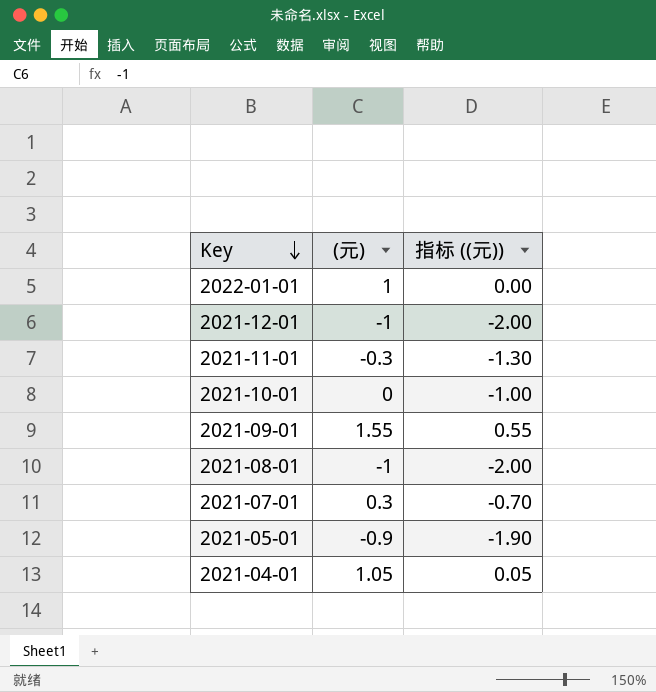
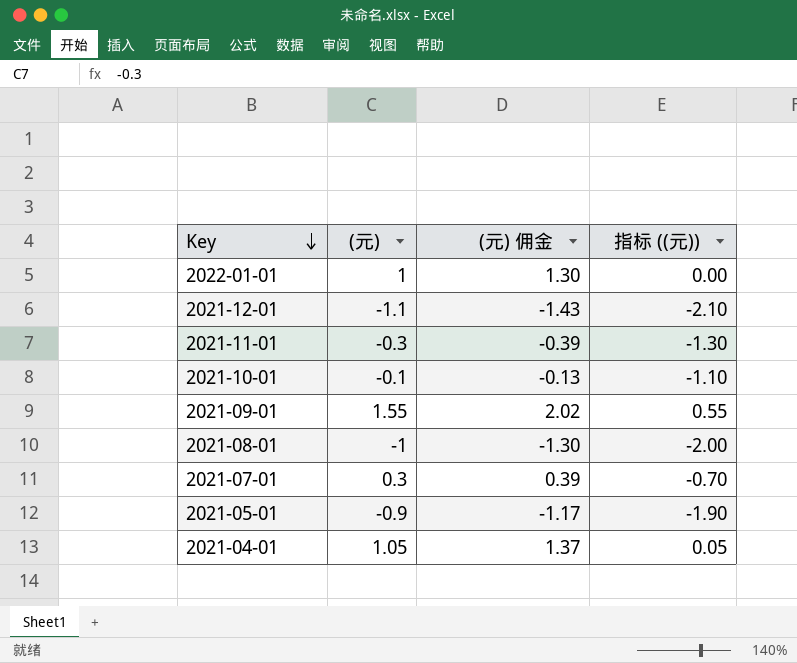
column (元) 佣金 | formula: none -> [(元)] * 1.3
2021-12-01 | (元): -1 -> -1.1
2021-12-01 | 指标 ((元)): -2.00 -> -2.10
2021-10-01 | (元): 0 -> -0.1
2021-10-01 | 指标 ((元)): -1.00 -> -1.10

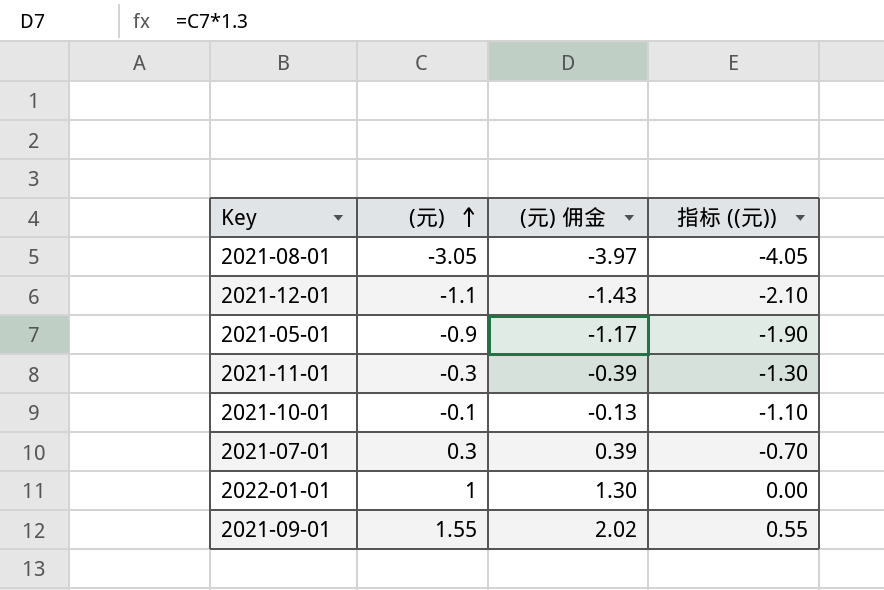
row order: Key descending -> (元) ascending
row 2021-04-01: 1.05 | 1.37 | 0.05 -> none
2021-08-01 | (元): -1 -> -3.05
2021-08-01 | (元) 佣金: -1.30 -> -3.97
2021-08-01 | 指标 ((元)): -2.00 -> -4.05

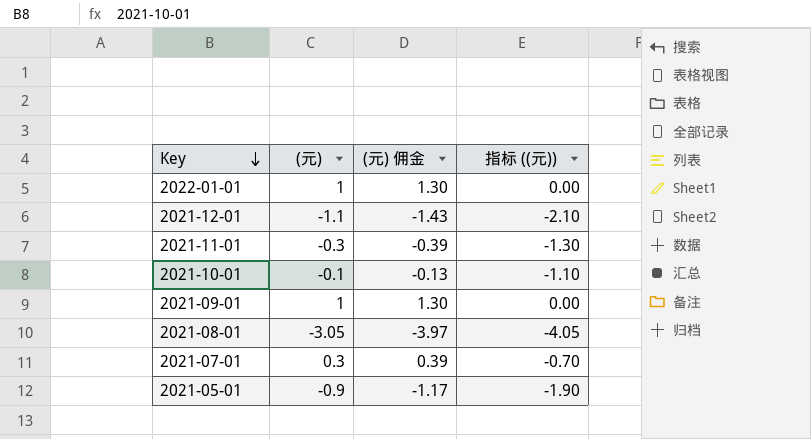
row order: (元) ascending -> Key descending
2021-09-01 | (元): 1.55 -> 1
2021-09-01 | (元) 佣金: 2.02 -> 1.30
2021-09-01 | 指标 ((元)): 0.55 -> 0.00

